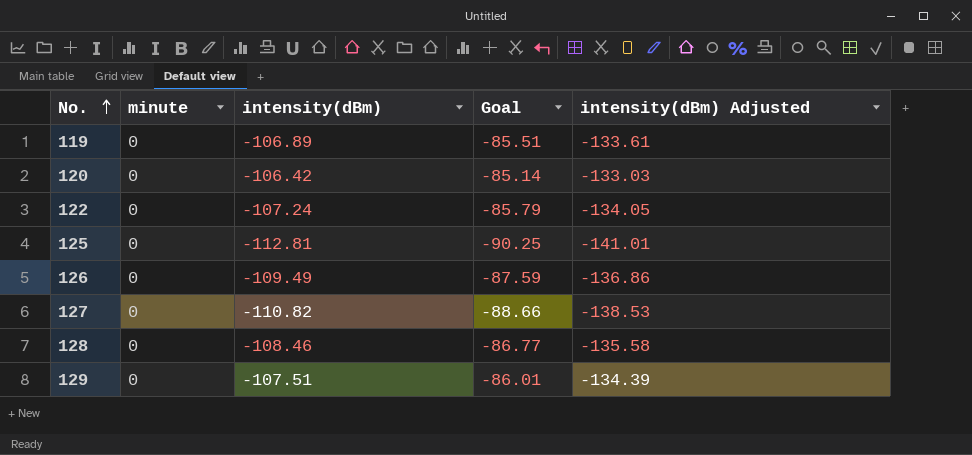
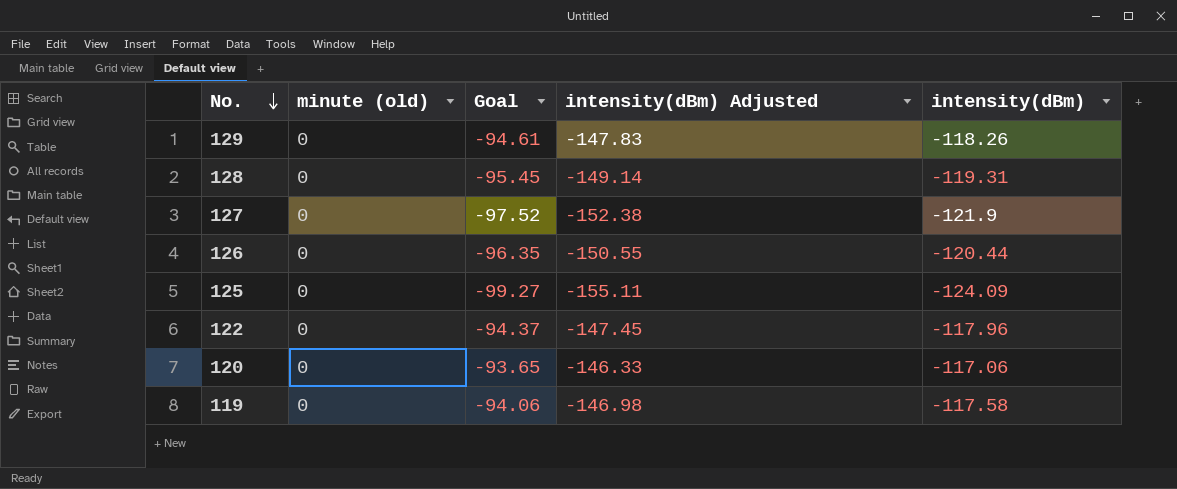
row order: No. ascending -> No. descending
column name: minute -> minute (old)
column intensity(dBm) | position: 3 -> 5
129 | Goal: -86.01 -> -94.61
129 | intensity(dBm) Adjusted: -134.39 -> -147.83
129 | intensity(dBm): -107.51 -> -118.26
128 | Goal: -86.77 -> -95.45
128 | intensity(dBm) Adjusted: -135.58 -> -149.14
128 | intensity(dBm): -108.46 -> -119.31
127 | Goal: -88.66 -> -97.52
127 | intensity(dBm) Adjusted: -138.53 -> -152.38
127 | intensity(dBm): -110.82 -> -121.9
126 | Goal: -87.59 -> -96.35
126 | intensity(dBm) Adjusted: -136.86 -> -150.55
126 | intensity(dBm): -109.49 -> -120.44
125 | Goal: -90.25 -> -99.27
125 | intensity(dBm) Adjusted: -141.01 -> -155.11
125 | intensity(dBm): -112.81 -> -124.09
122 | Goal: -85.79 -> -94.37
122 | intensity(dBm) Adjusted: -134.05 -> -147.45
122 | intensity(dBm): -107.24 -> -117.96
120 | Goal: -85.14 -> -93.65
120 | intensity(dBm) Adjusted: -133.03 -> -146.33
120 | intensity(dBm): -106.42 -> -117.06
119 | Goal: -85.51 -> -94.06
119 | intensity(dBm) Adjusted: -133.61 -> -146.98
119 | intensity(dBm): -106.89 -> -117.58

